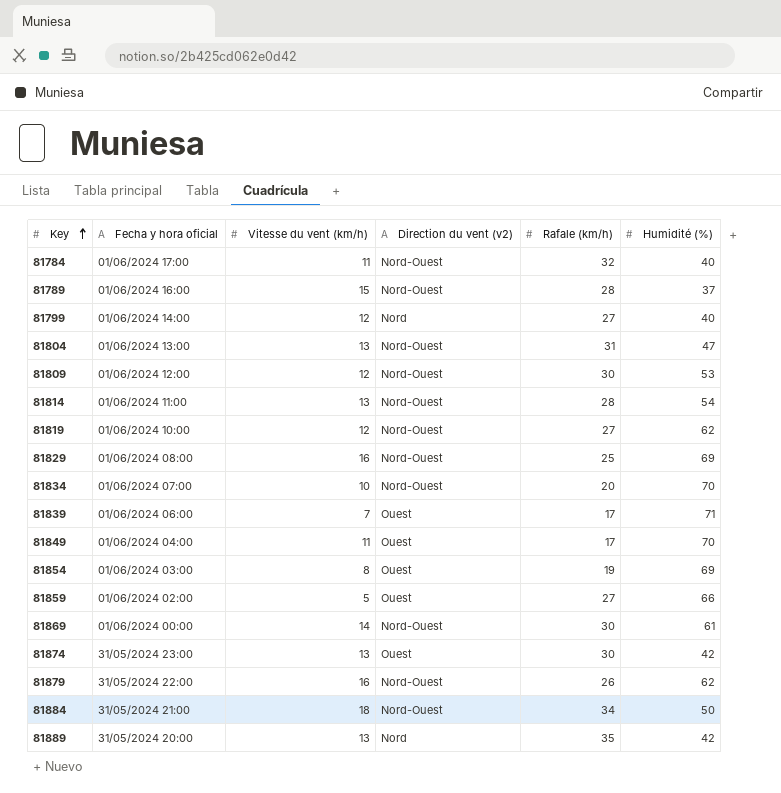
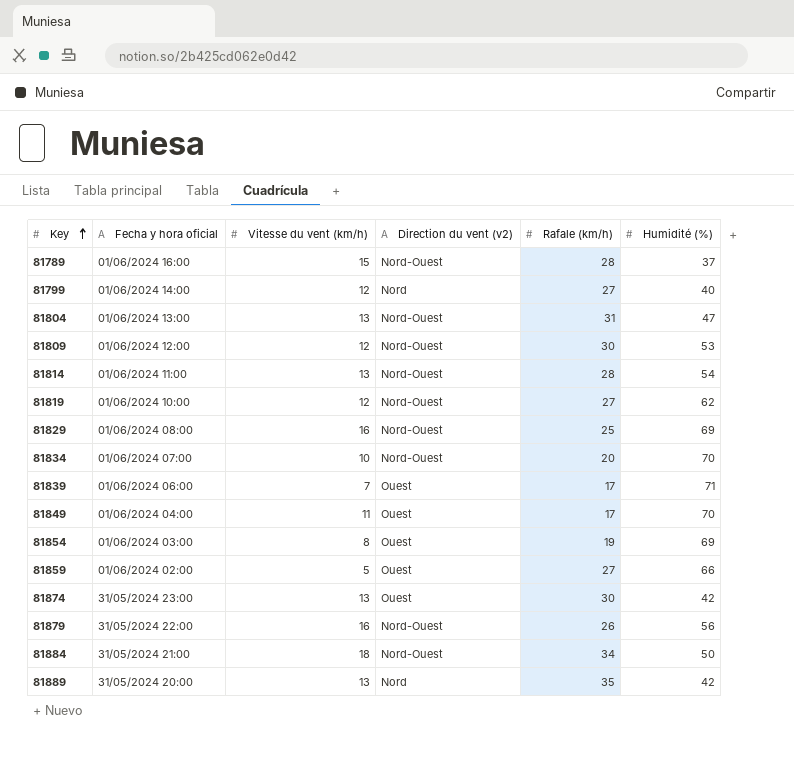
row 81784: 01/06/2024 17:00 | 11 | Nord-Ouest | 32 | 40 -> none
row 81869: 01/06/2024 00:00 | 14 | Nord-Ouest | 30 | 61 -> none
81879 | Humidité (%): 62 -> 56

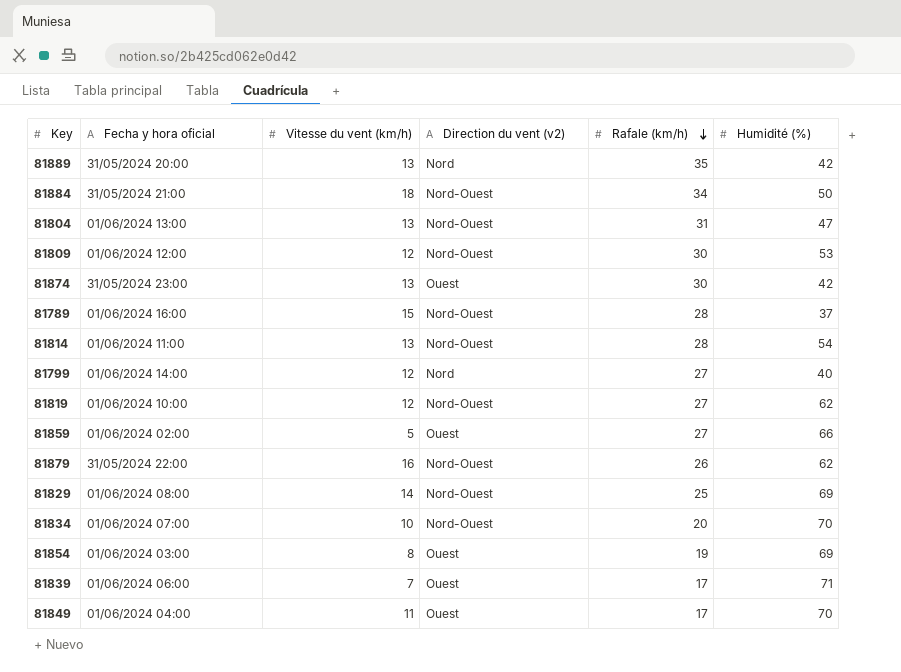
row order: Key ascending -> Rafale (km/h) descending
81879 | Humidité (%): 56 -> 62
81829 | Vitesse du vent (km/h): 16 -> 14

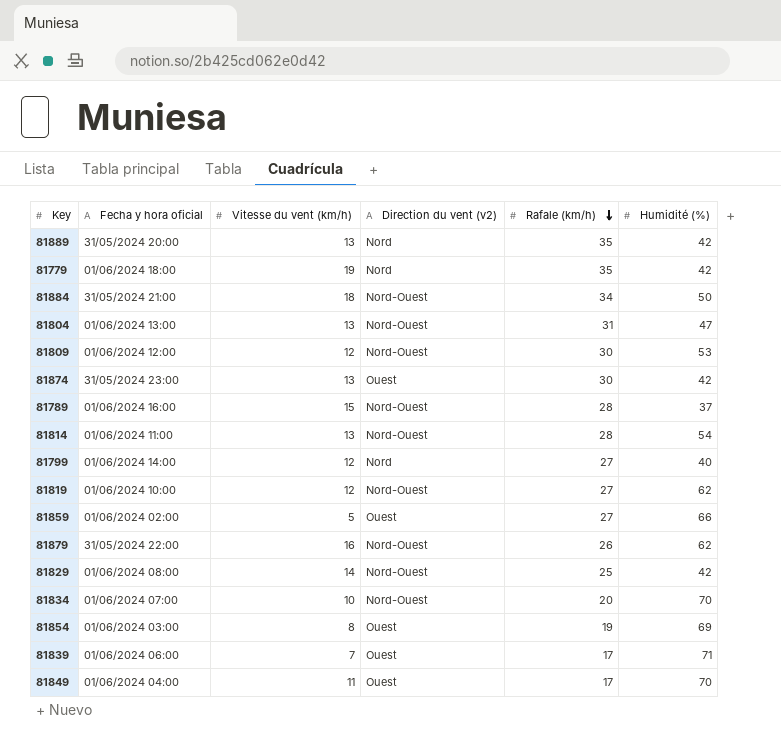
row 81779: none -> 01/06/2024 18:00 | 19 | Nord | 35 | 42
81829 | Humidité (%): 69 -> 42

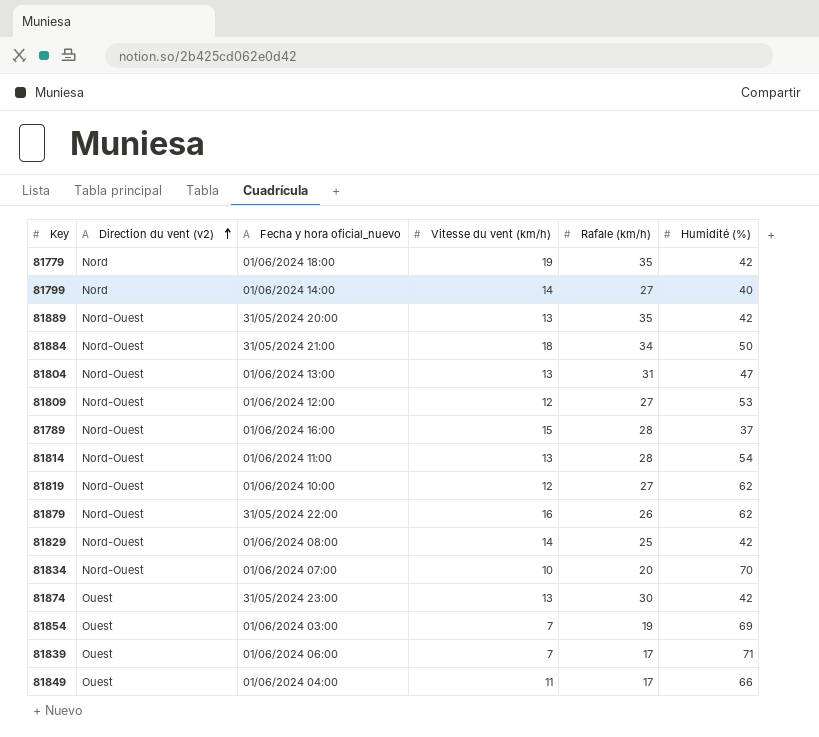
row order: Rafale (km/h) descending -> Direction du vent (v2) ascending
column Direction du vent (v2) | position: 4 -> 2
column name: Fecha y hora oficial -> Fecha y hora oficial_nuevo
row 81859: 01/06/2024 02:00 | 5 | Ouest | 27 | 66 -> none
81799 | Vitesse du vent (km/h): 12 -> 14
81889 | Direction du vent (v2): Nord -> Nord-Ouest
81809 | Rafale (km/h): 30 -> 27
81854 | Vitesse du vent (km/h): 8 -> 7
81849 | Humidité (%): 70 -> 66

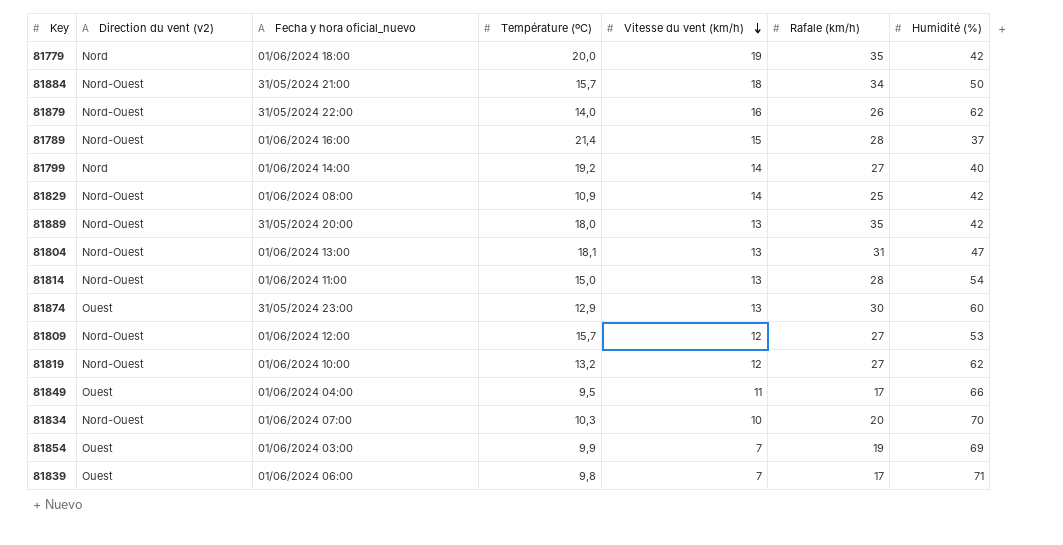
row order: Direction du vent (v2) ascending -> Vitesse du vent (km/h) descending
column Température (ºC) | position: none -> 4
81874 | Humidité (%): 42 -> 60

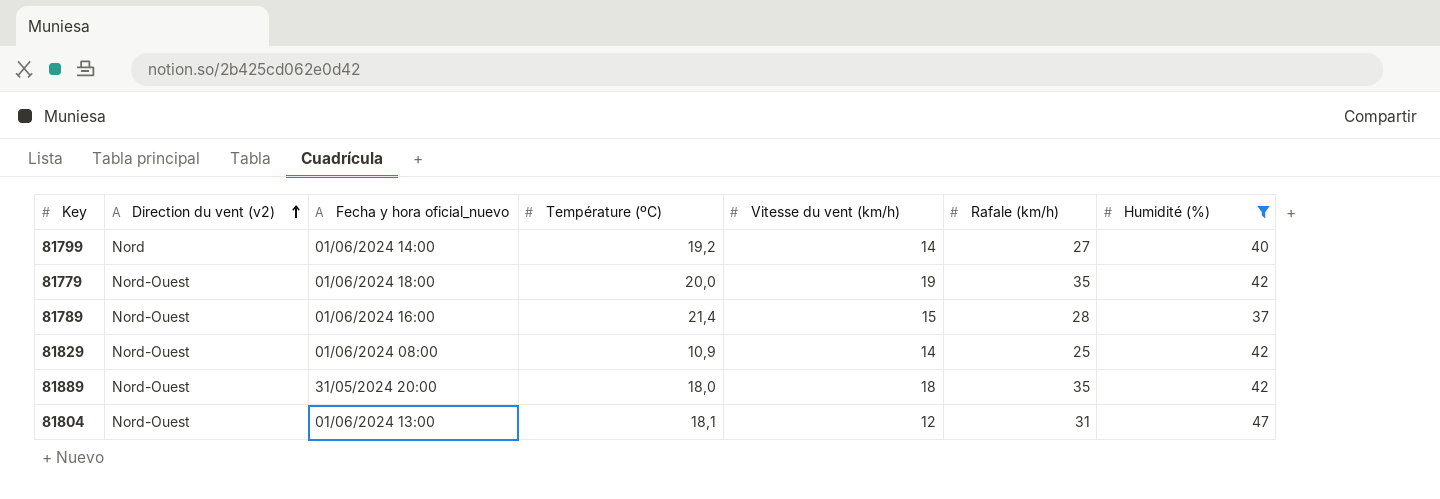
filter: none -> Humidité (%) <= 47
row order: Vitesse du vent (km/h) descending -> Direction du vent (v2) ascending
81779 | Direction du vent (v2): Nord -> Nord-Ouest
81889 | Vitesse du vent (km/h): 13 -> 18
81804 | Vitesse du vent (km/h): 13 -> 12

